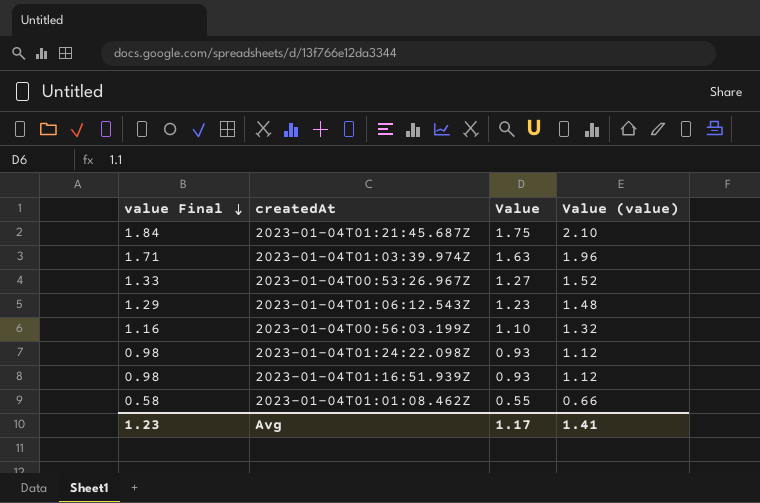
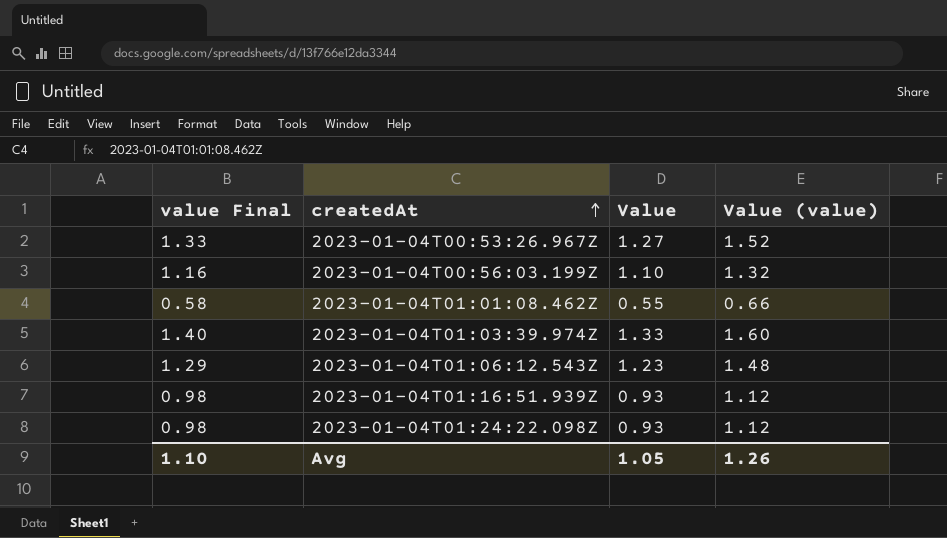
row order: value Final descending -> createdAt ascending
row 2023-01-04T01:21:45.687Z: 1.84 | 1.75 | 2.10 -> none
2023-01-04T01:03:39.974Z | value Final: 1.71 -> 1.40
2023-01-04T01:03:39.974Z | Value: 1.63 -> 1.33
2023-01-04T01:03:39.974Z | Value (value): 1.96 -> 1.60
Avg | value Final: 1.23 -> 1.10
Avg | Value: 1.17 -> 1.05
Avg | Value (value): 1.41 -> 1.26

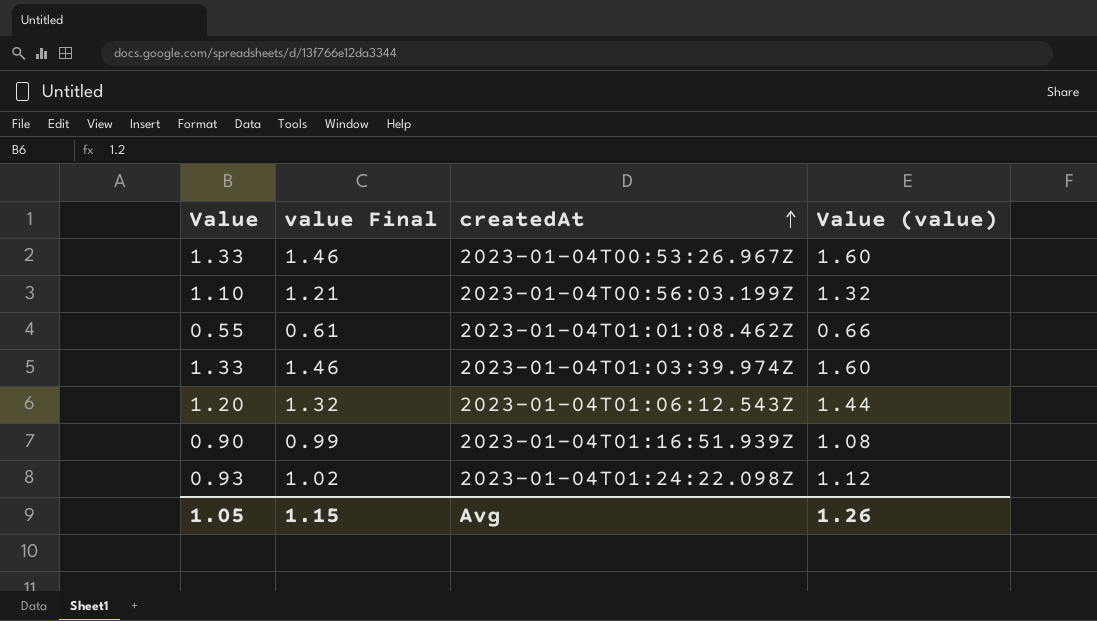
column Value | position: 3 -> 1
column value Final | formula: [Value] * 1.05 -> [Value] * 1.1
2023-01-04T00:53:26.967Z | Value: 1.27 -> 1.33
2023-01-04T00:53:26.967Z | Value (value): 1.52 -> 1.60
2023-01-04T01:06:12.543Z | Value: 1.23 -> 1.20
2023-01-04T01:06:12.543Z | Value (value): 1.48 -> 1.44
2023-01-04T01:16:51.939Z | Value: 0.93 -> 0.90
2023-01-04T01:16:51.939Z | Value (value): 1.12 -> 1.08
Avg | value Final: 1.10 -> 1.15

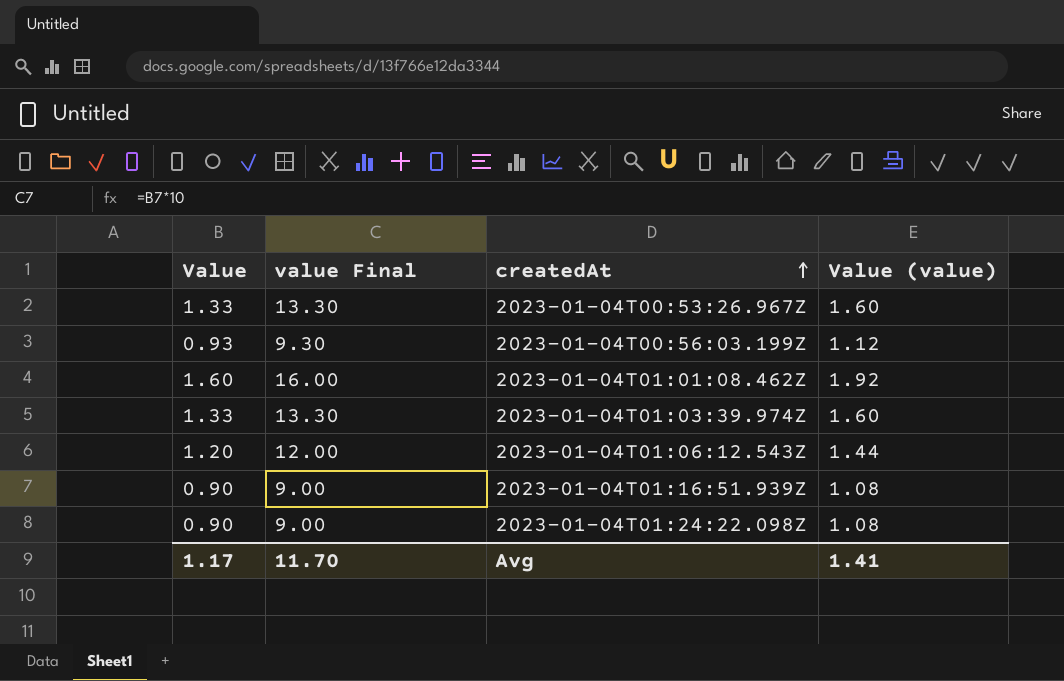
column value Final | formula: [Value] * 1.1 -> [Value] * 10
2023-01-04T00:56:03.199Z | Value: 1.10 -> 0.93
2023-01-04T00:56:03.199Z | Value (value): 1.32 -> 1.12
2023-01-04T01:01:08.462Z | Value: 0.55 -> 1.60
2023-01-04T01:01:08.462Z | Value (value): 0.66 -> 1.92
2023-01-04T01:24:22.098Z | Value: 0.93 -> 0.90
2023-01-04T01:24:22.098Z | Value (value): 1.12 -> 1.08
Avg | Value: 1.05 -> 1.17
Avg | value Final: 1.15 -> 11.70
Avg | Value (value): 1.26 -> 1.41

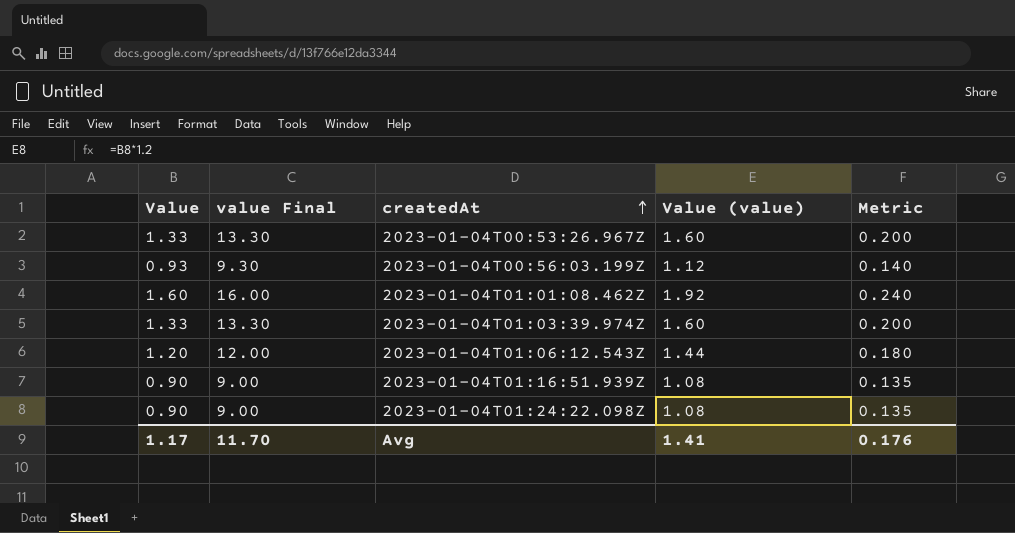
column Metric | formula: none -> [Value] * 0.15

